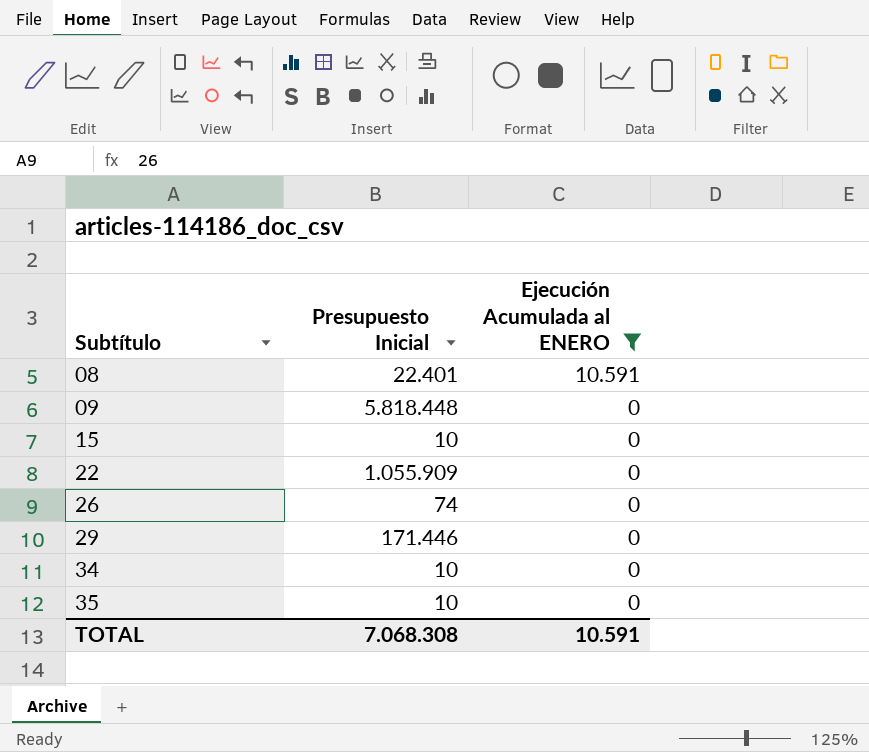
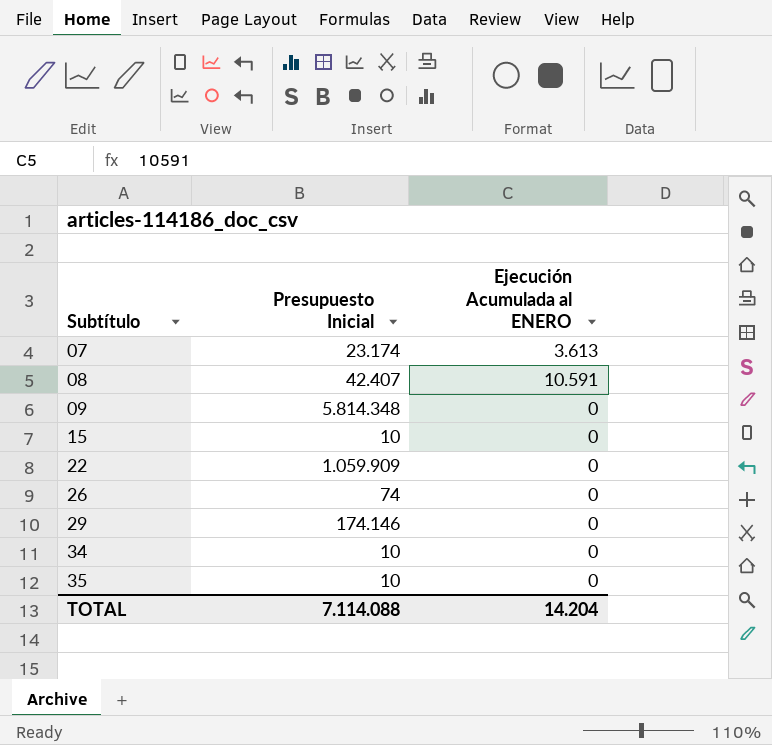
filter: Ejecución Acumulada al ENERO != 3.613 -> none
08 | Presupuesto Inicial: 22.401 -> 42.407
09 | Presupuesto Inicial: 5.818.448 -> 5.814.348
22 | Presupuesto Inicial: 1.055.909 -> 1.059.909
29 | Presupuesto Inicial: 171.446 -> 174.146
TOTAL | Presupuesto Inicial: 7.068.308 -> 7.114.088
TOTAL | Ejecución Acumulada al ENERO: 10.591 -> 14.204

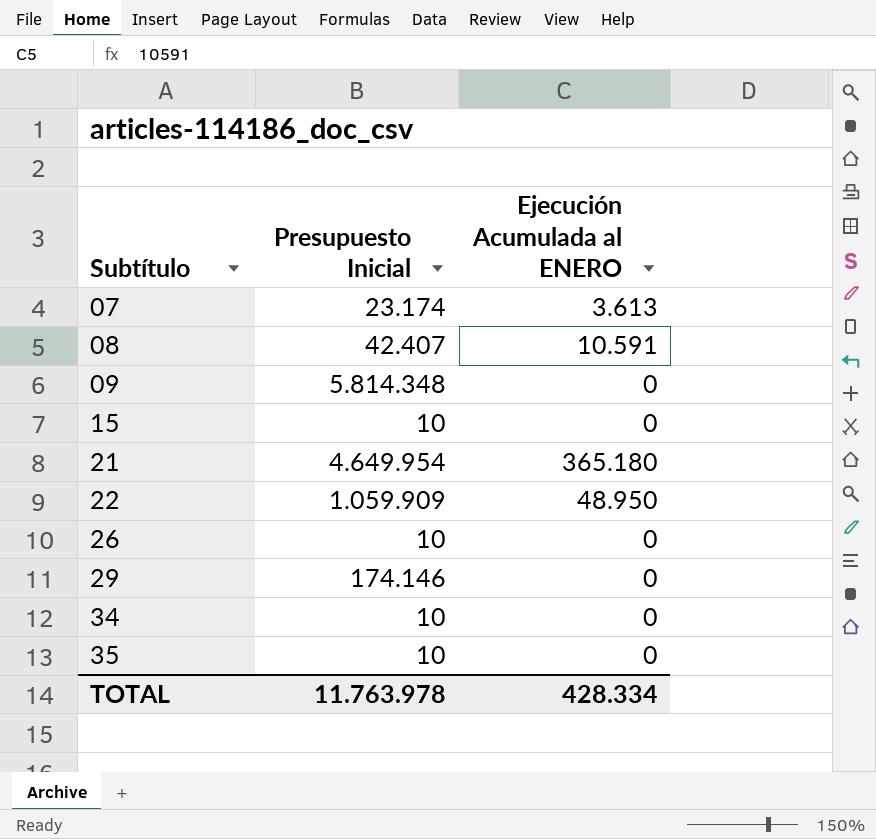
row 21: none -> 4.649.954 | 365.180
22 | Ejecución Acumulada al ENERO: 0 -> 48.950
26 | Presupuesto Inicial: 74 -> 10
TOTAL | Presupuesto Inicial: 7.114.088 -> 11.763.978
TOTAL | Ejecución Acumulada al ENERO: 14.204 -> 428.334

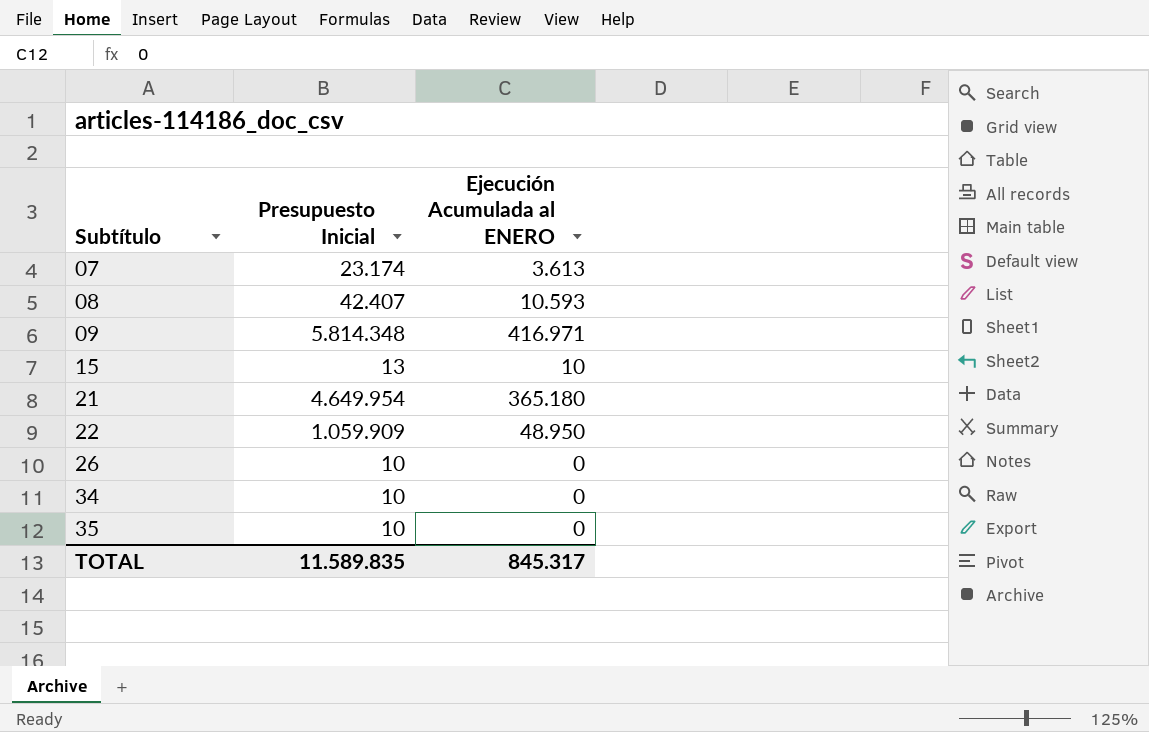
row 29: 174.146 | 0 -> none
08 | Ejecución Acumulada al ENERO: 10.591 -> 10.593
09 | Ejecución Acumulada al ENERO: 0 -> 416.971
15 | Presupuesto Inicial: 10 -> 13
15 | Ejecución Acumulada al ENERO: 0 -> 10
TOTAL | Presupuesto Inicial: 11.763.978 -> 11.589.835
TOTAL | Ejecución Acumulada al ENERO: 428.334 -> 845.317

